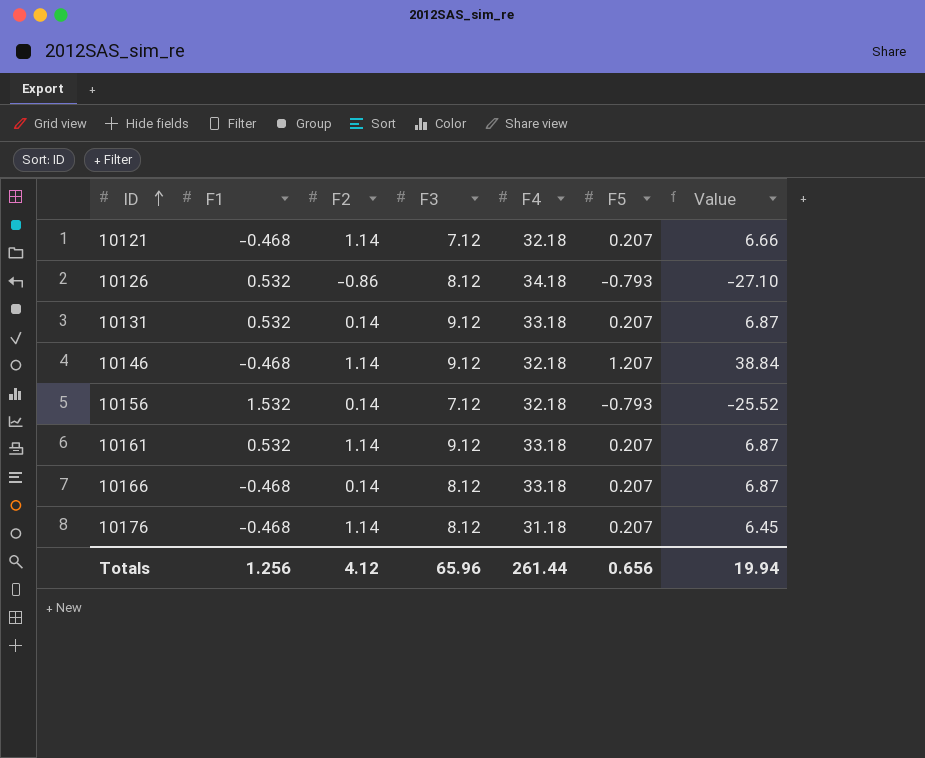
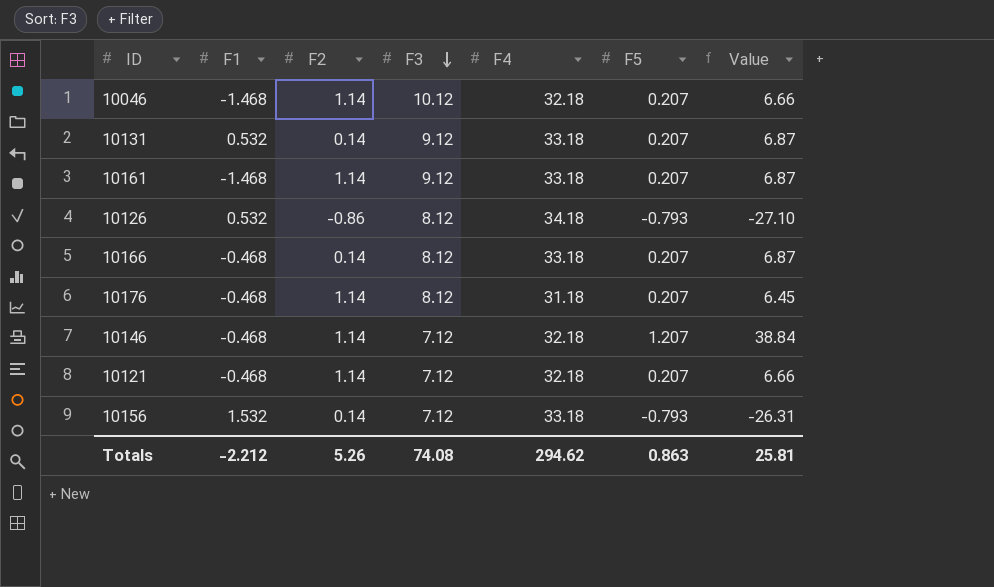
row order: ID ascending -> F3 descending
row 10046: none -> -1.468 | 1.14 | 10.12 | 32.18 | 0.207 | 6.66
10161 | F1: 0.532 -> -1.468
10146 | F3: 9.12 -> 7.12
10156 | F4: 32.18 -> 33.18
10156 | Value: -25.52 -> -26.31
Totals | F1: 1.256 -> -2.212
Totals | F2: 4.12 -> 5.26
Totals | F3: 65.96 -> 74.08
Totals | F4: 261.44 -> 294.62
Totals | F5: 0.656 -> 0.863
Totals | Value: 19.94 -> 25.81

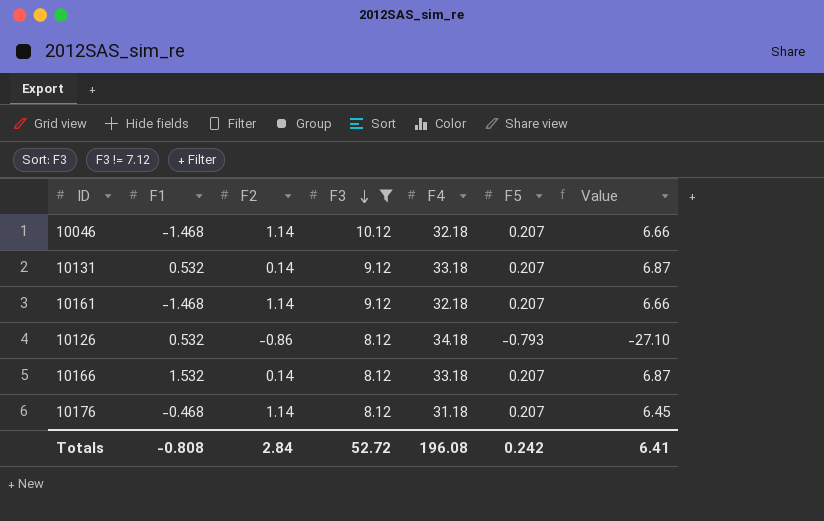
filter: none -> F3 != 7.12
10161 | F4: 33.18 -> 32.18
10161 | Value: 6.87 -> 6.66
10166 | F1: -0.468 -> 1.532
Totals | F1: -2.212 -> -0.808
Totals | F2: 5.26 -> 2.84
Totals | F3: 74.08 -> 52.72
Totals | F4: 294.62 -> 196.08
Totals | F5: 0.863 -> 0.242
Totals | Value: 25.81 -> 6.41

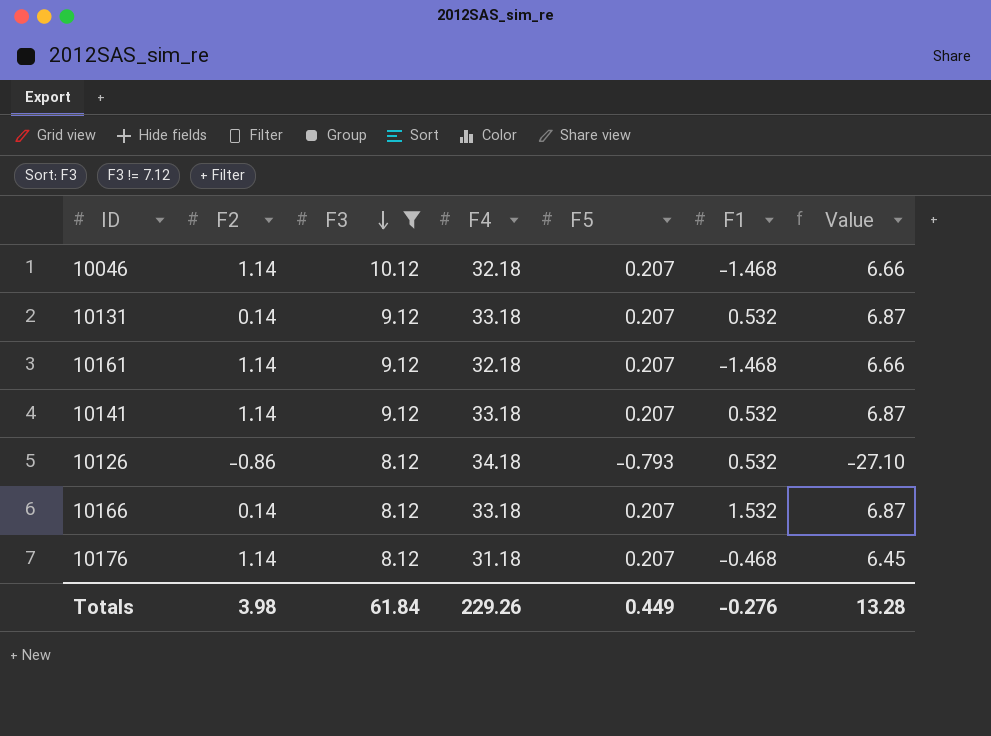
column F1 | position: 2 -> 6
row 10141: none -> 1.14 | 9.12 | 33.18 | 0.207 | 0.532 | 6.87
Totals | F2: 2.84 -> 3.98
Totals | F3: 52.72 -> 61.84
Totals | F4: 196.08 -> 229.26
Totals | F5: 0.242 -> 0.449
Totals | F1: -0.808 -> -0.276
Totals | Value: 6.41 -> 13.28

